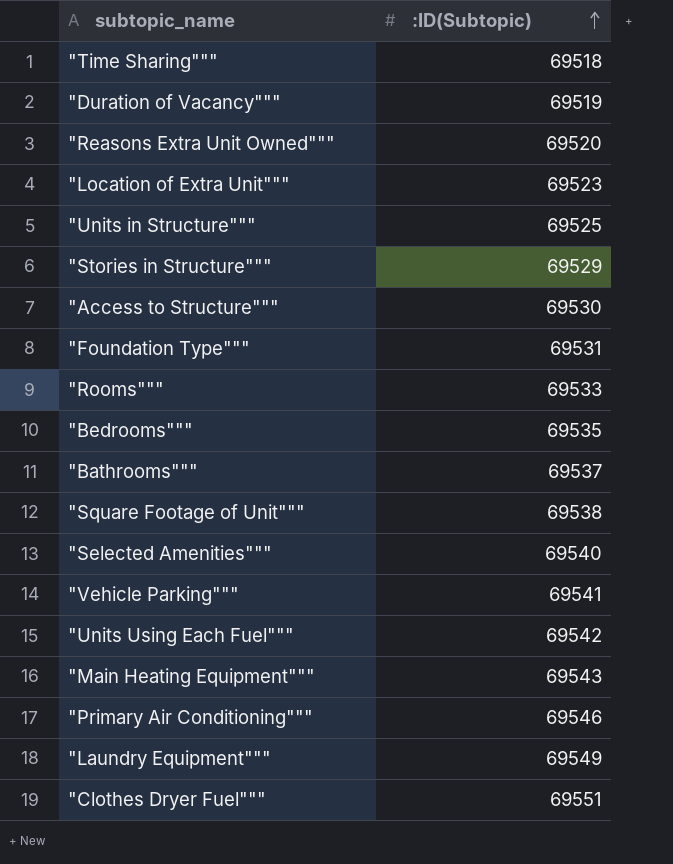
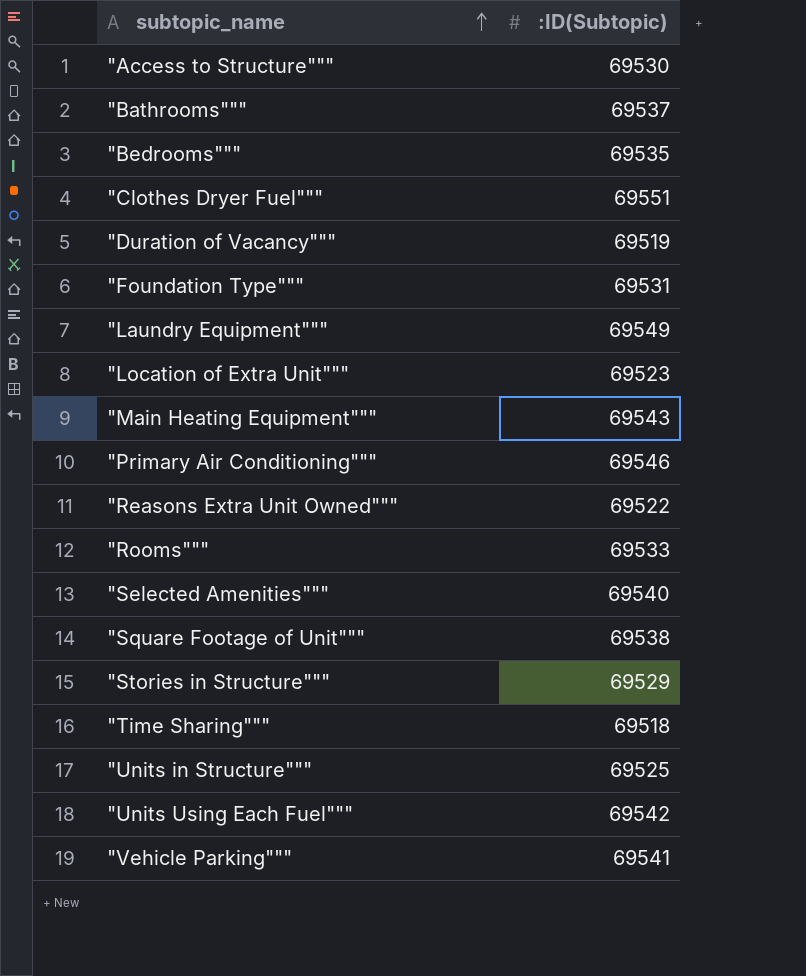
row order: :ID(Subtopic) ascending -> subtopic_name ascending
"Reasons Extra Unit Owned""" | :ID(Subtopic): 69520 -> 69522

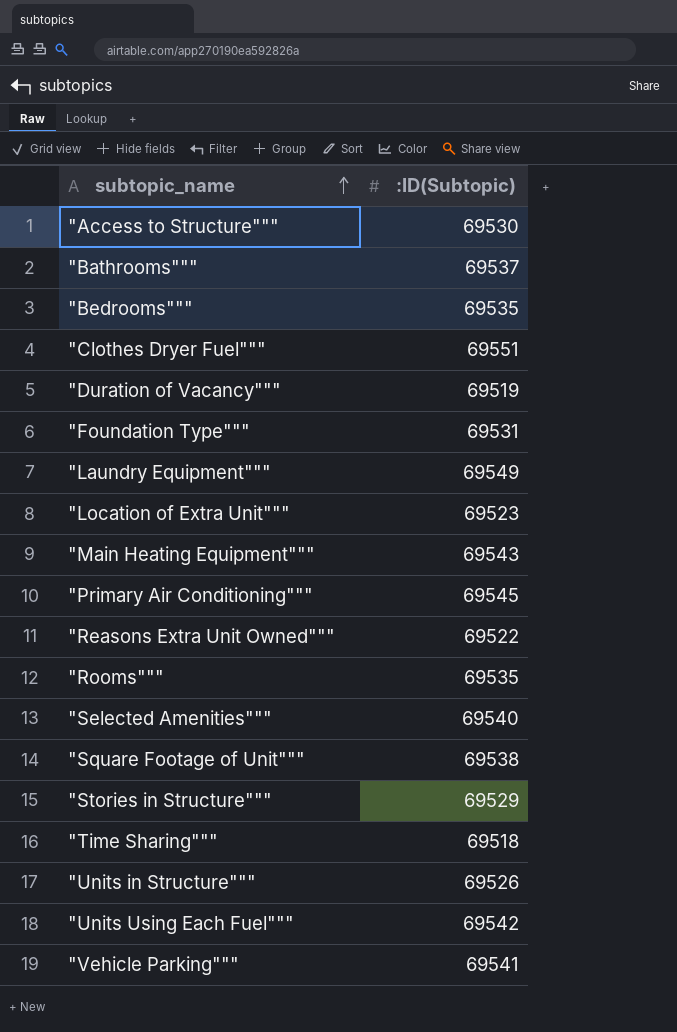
"Primary Air Conditioning""" | :ID(Subtopic): 69546 -> 69545
"Rooms""" | :ID(Subtopic): 69533 -> 69535
"Units in Structure""" | :ID(Subtopic): 69525 -> 69526

